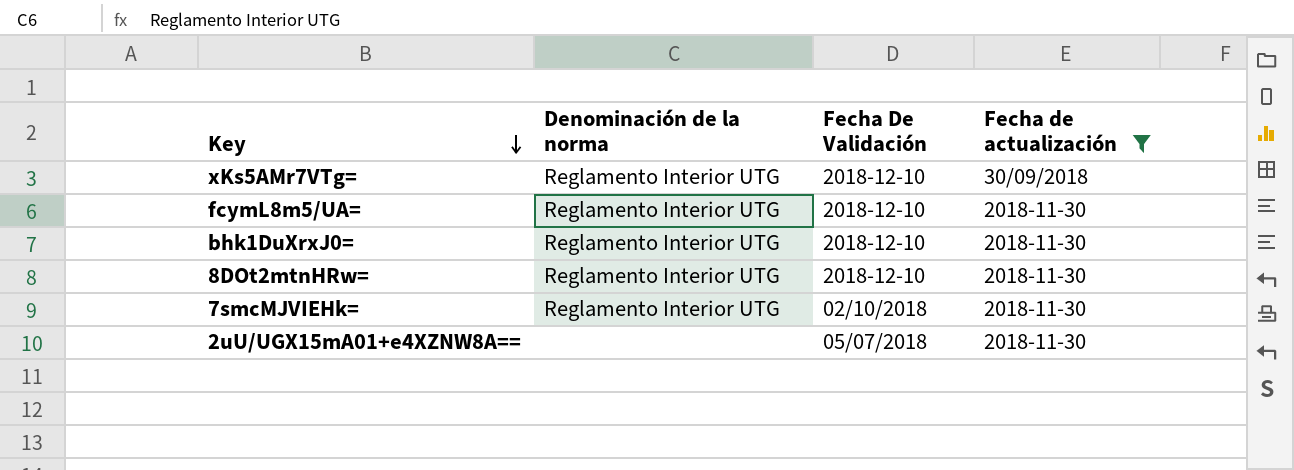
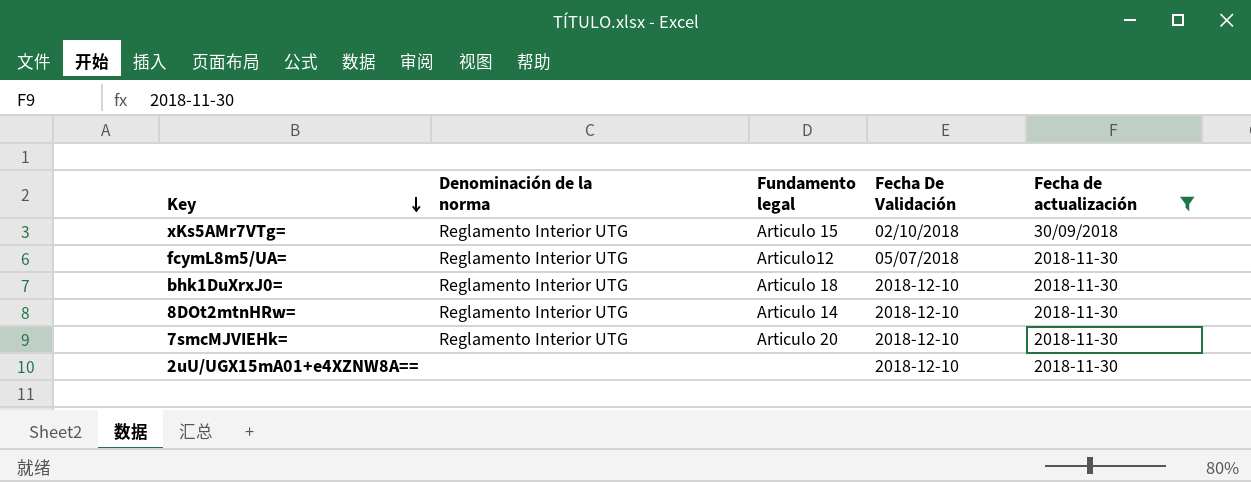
column Fundamento legal | position: none -> 3
xKs5AMr7VTg= | Fecha De Validación: 2018-12-10 -> 02/10/2018
fcymL8m5/UA= | Fecha De Validación: 2018-12-10 -> 05/07/2018
7smcMJVIEHk= | Fecha De Validación: 02/10/2018 -> 2018-12-10
2uU/UGX15mA01+e4XZNW8A== | Fecha De Validación: 05/07/2018 -> 2018-12-10

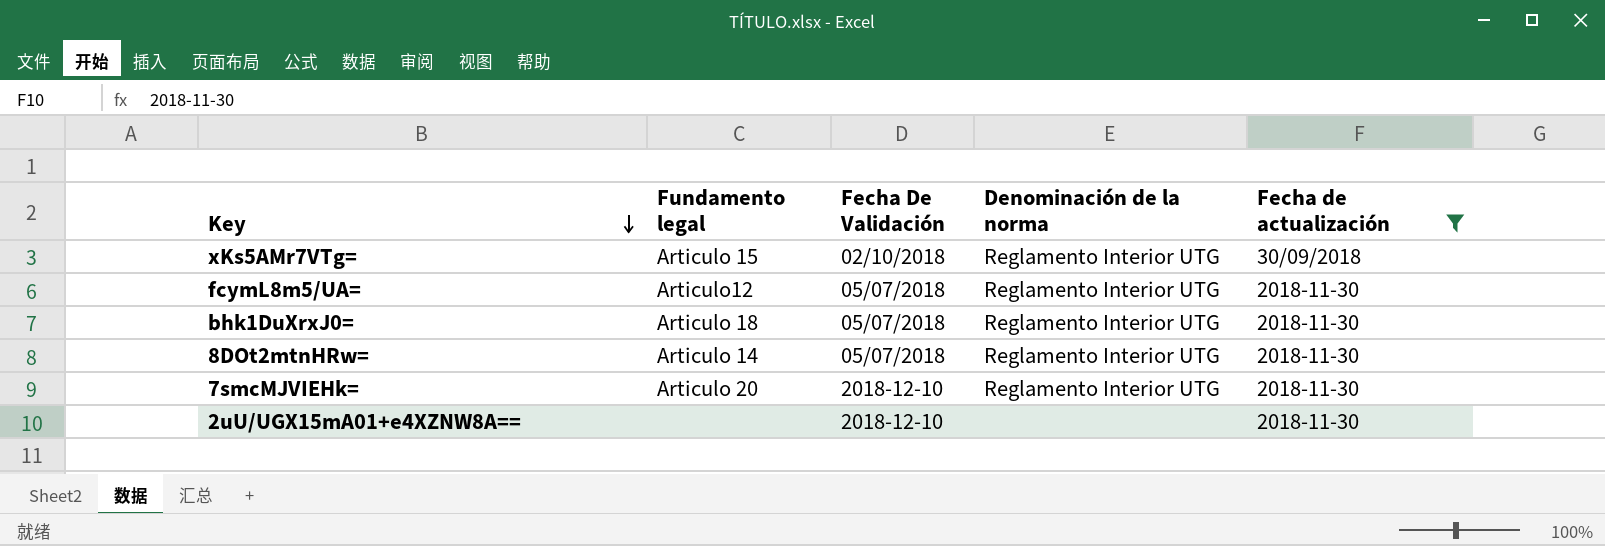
column Denominación de la norma | position: 2 -> 4
bhk1DuXrxJ0= | Fecha De Validación: 2018-12-10 -> 05/07/2018
8DOt2mtnHRw= | Fecha De Validación: 2018-12-10 -> 05/07/2018

